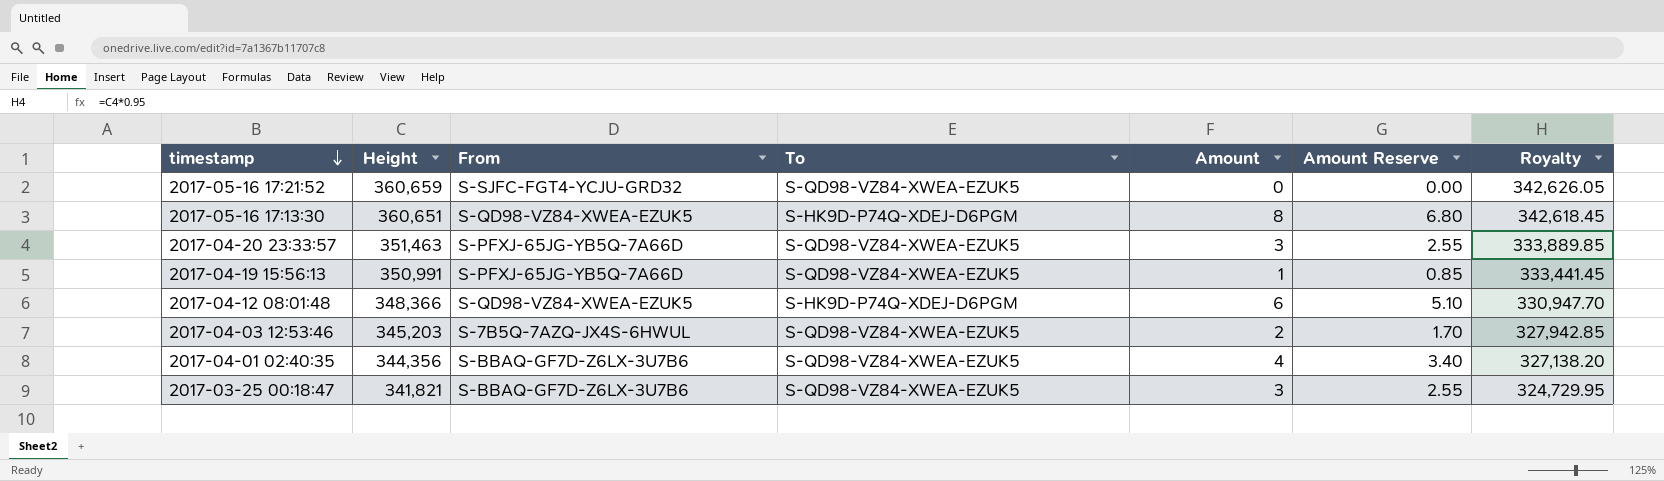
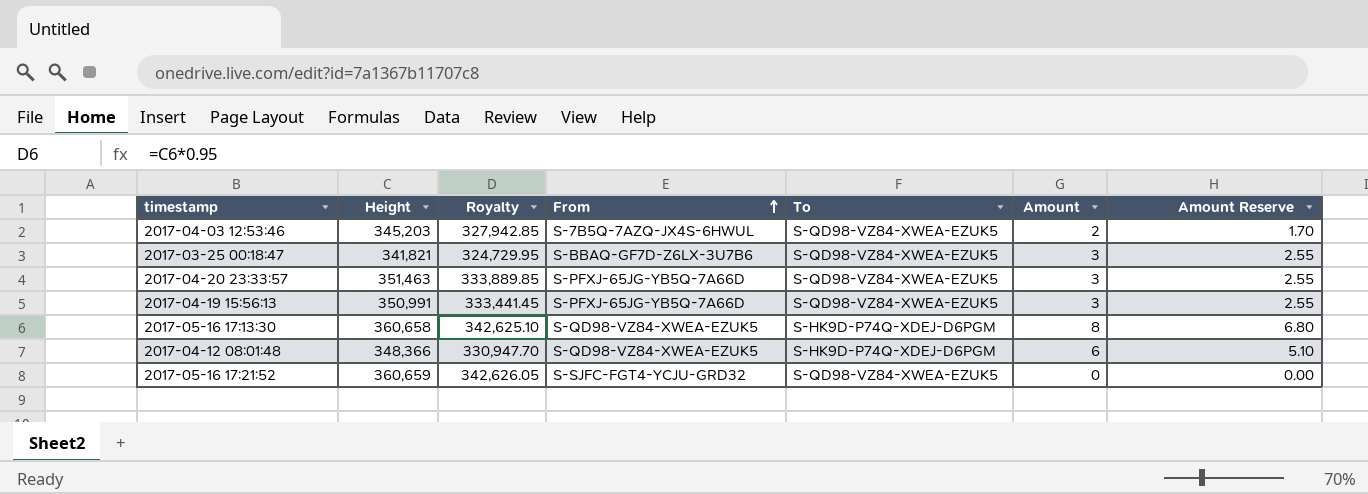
row order: timestamp descending -> From ascending
column Royalty | position: 7 -> 3
row 2017-04-01 02:40:35: 344,356 | S-BBAQ-GF7D-Z6LX-3U7B6 | S-QD98-VZ84-XWEA-EZUK5 | 4 | 3.40 | 327,138.20 -> none
2017-04-19 15:56:13 | Amount: 1 -> 3
2017-04-19 15:56:13 | Amount Reserve: 0.85 -> 2.55
2017-05-16 17:13:30 | Height: 360,651 -> 360,658
2017-05-16 17:13:30 | Royalty: 342,618.45 -> 342,625.10

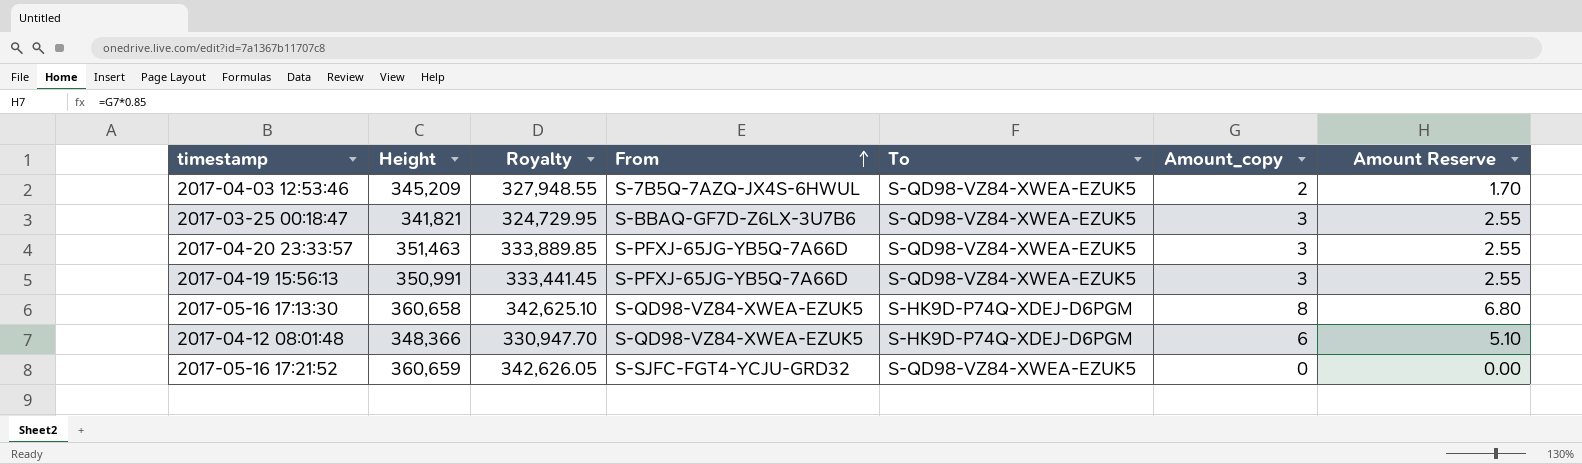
column name: Amount -> Amount_copy
2017-04-03 12:53:46 | Height: 345,203 -> 345,209
2017-04-03 12:53:46 | Royalty: 327,942.85 -> 327,948.55

